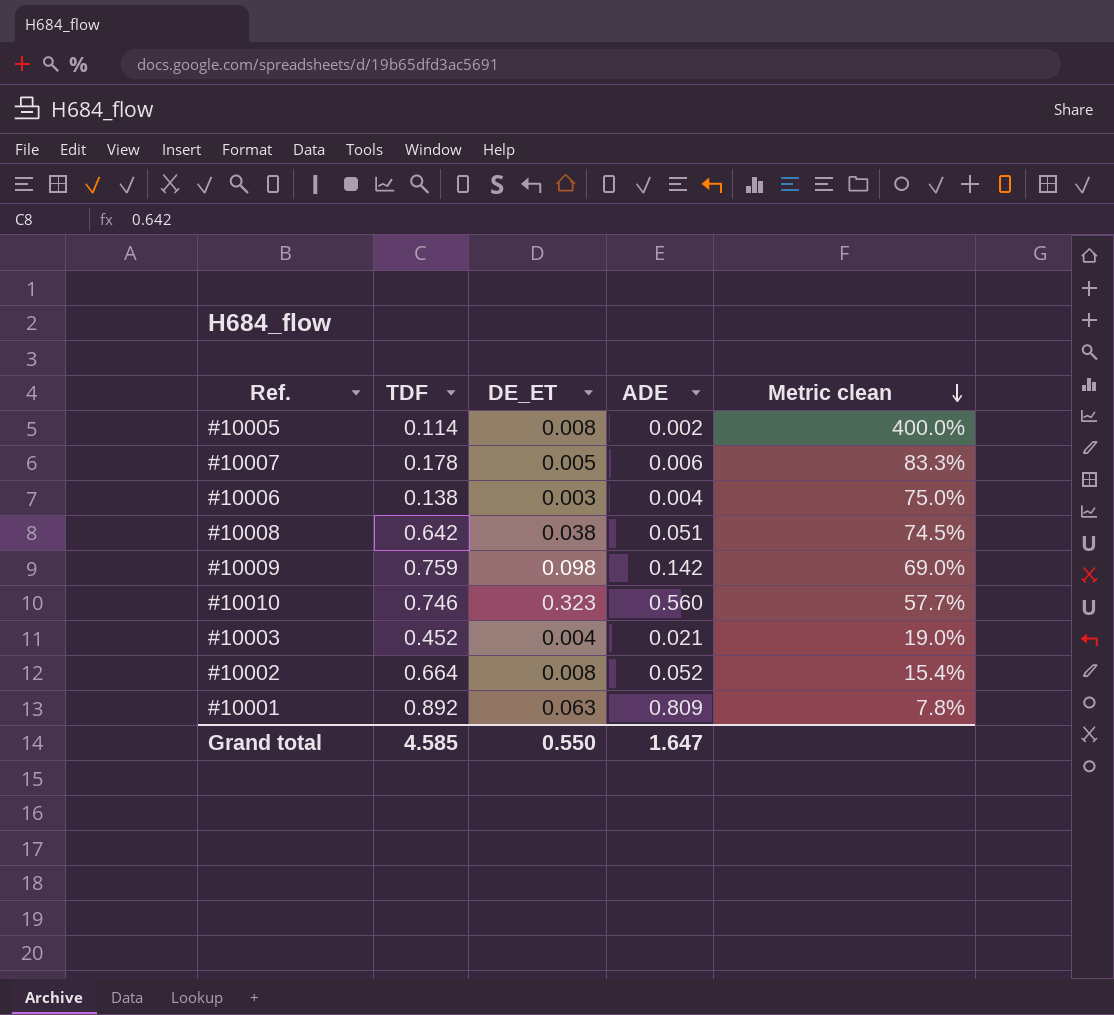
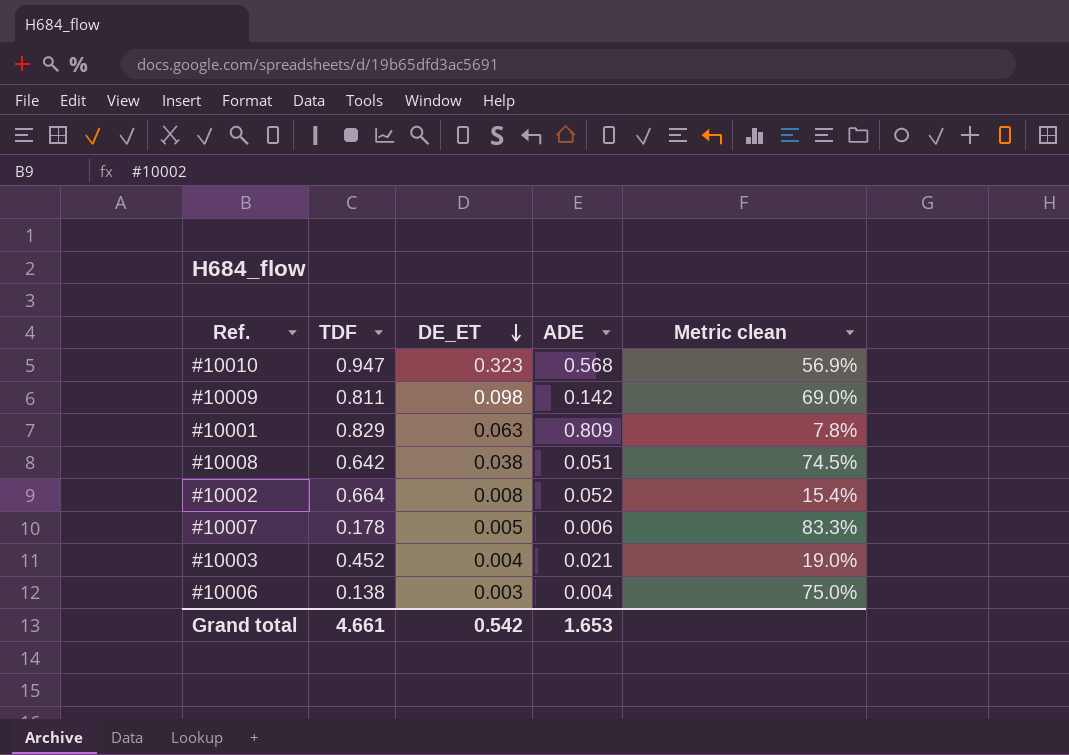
row order: Metric clean descending -> DE_ET descending
row #10005: 0.114 | 0.008 | 0.002 | 400.0% -> none
#10010 | TDF: 0.746 -> 0.947
#10010 | ADE: 0.560 -> 0.568
#10010 | Metric clean: 57.7% -> 56.9%
#10009 | TDF: 0.759 -> 0.811
#10001 | TDF: 0.892 -> 0.829
Grand total | TDF: 4.585 -> 4.661
Grand total | DE_ET: 0.550 -> 0.542
Grand total | ADE: 1.647 -> 1.653

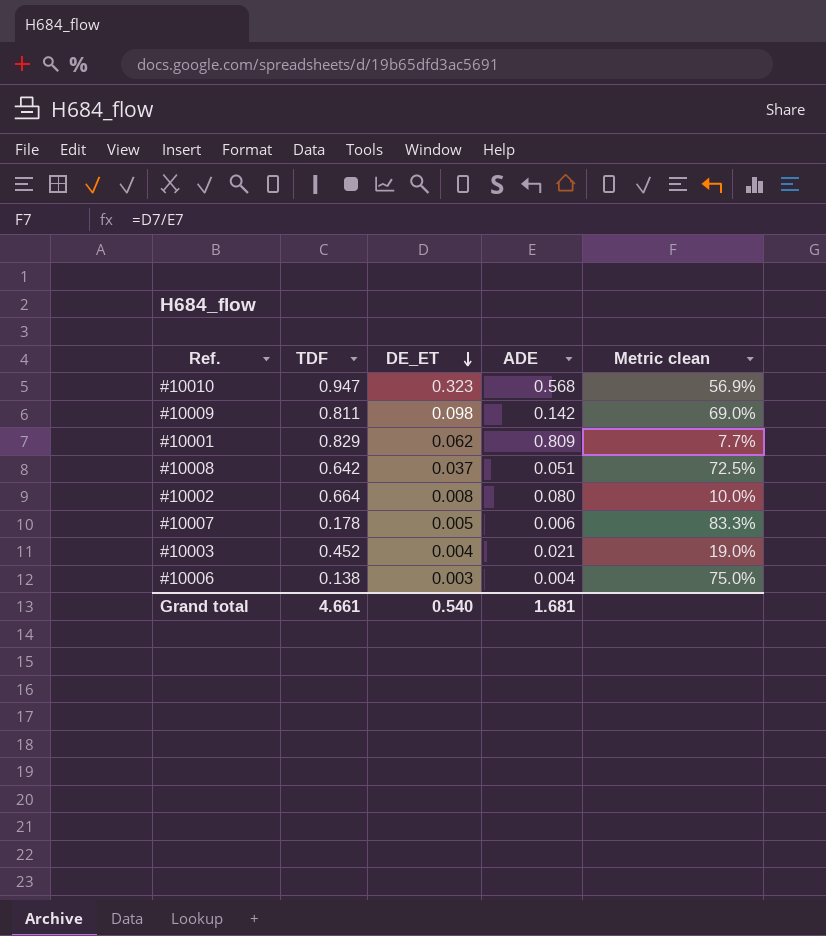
#10001 | DE_ET: 0.063 -> 0.062
#10001 | Metric clean: 7.8% -> 7.7%
#10008 | DE_ET: 0.038 -> 0.037
#10008 | Metric clean: 74.5% -> 72.5%
#10002 | ADE: 0.052 -> 0.080
#10002 | Metric clean: 15.4% -> 10.0%
Grand total | DE_ET: 0.542 -> 0.540
Grand total | ADE: 1.653 -> 1.681

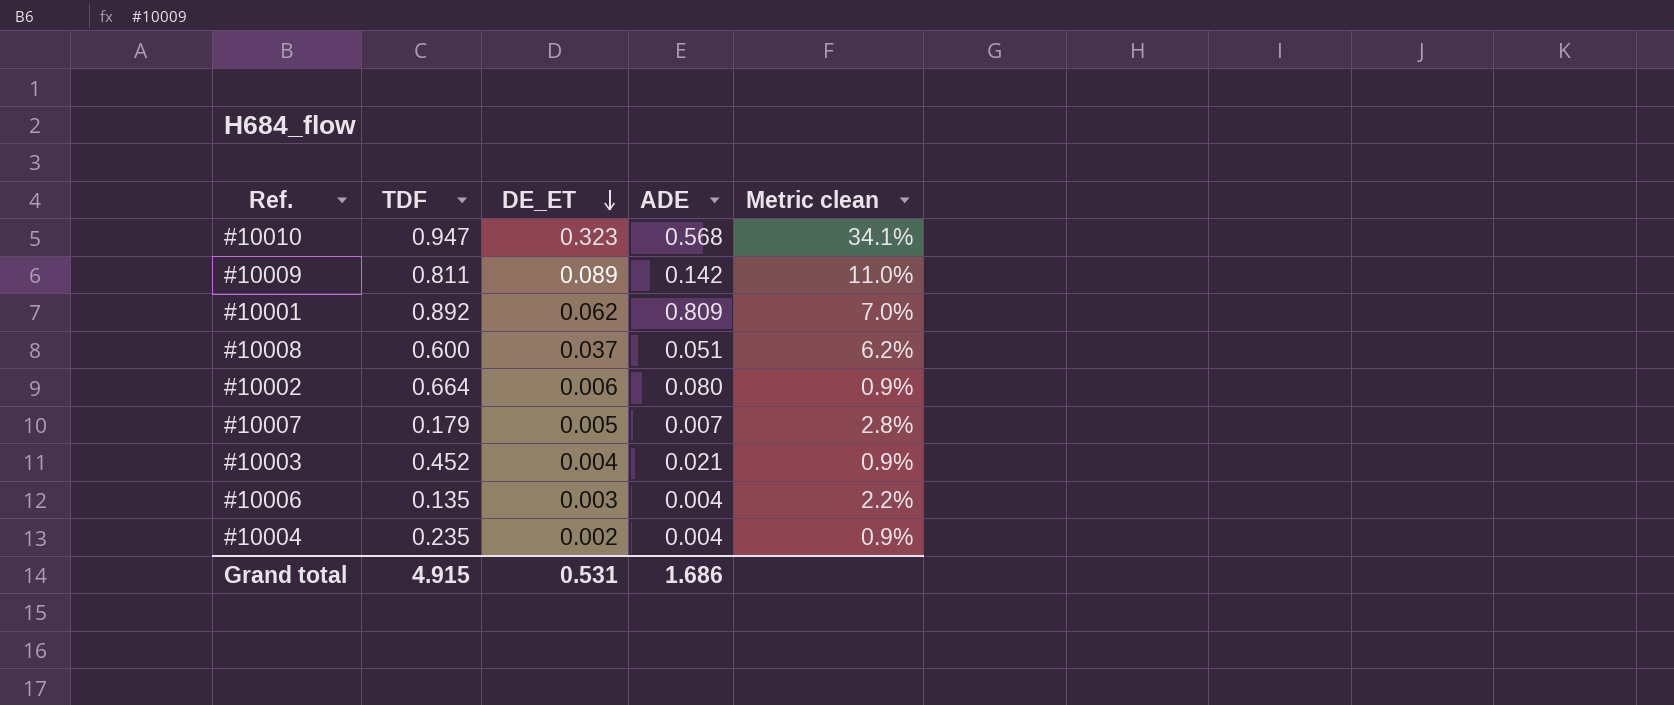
column Metric clean | formula: [DE_ET] / [ADE] -> [DE_ET] / [TDF]
#10009 | DE_ET: 0.098 -> 0.089
#10001 | TDF: 0.829 -> 0.892
#10008 | TDF: 0.642 -> 0.600
#10002 | DE_ET: 0.008 -> 0.006
#10007 | TDF: 0.178 -> 0.179
#10007 | ADE: 0.006 -> 0.007
#10006 | TDF: 0.138 -> 0.135
row #10004: none -> 0.235 | 0.002 | 0.004 | 0.9%
Grand total | TDF: 4.661 -> 4.915
Grand total | DE_ET: 0.540 -> 0.531
Grand total | ADE: 1.681 -> 1.686

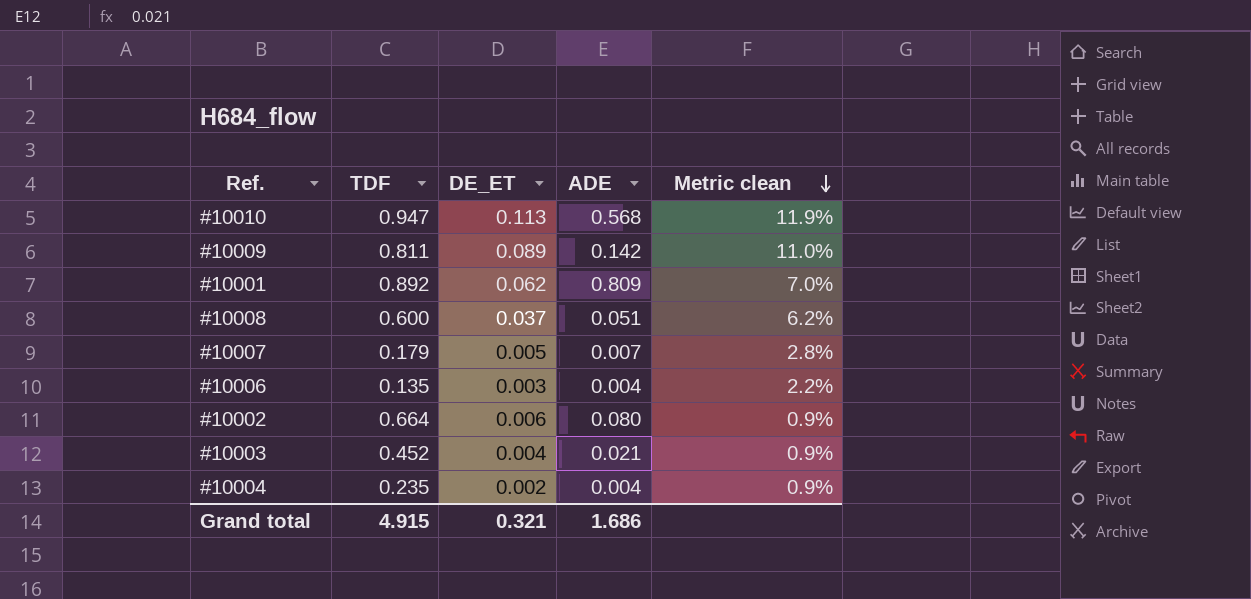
row order: DE_ET descending -> Metric clean descending
#10010 | DE_ET: 0.323 -> 0.113
#10010 | Metric clean: 34.1% -> 11.9%
Grand total | DE_ET: 0.531 -> 0.321

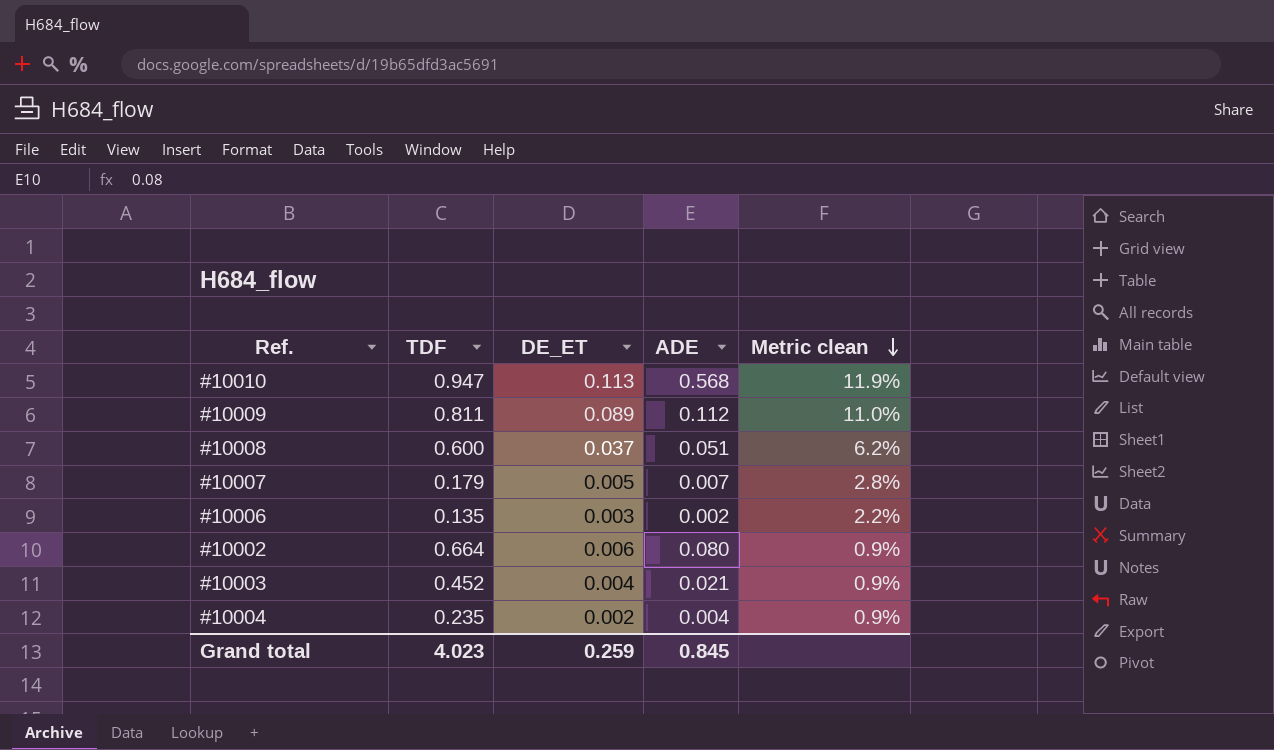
row #10001: 0.892 | 0.062 | 0.809 | 7.0% -> none
#10009 | ADE: 0.142 -> 0.112
#10006 | ADE: 0.004 -> 0.002
Grand total | TDF: 4.915 -> 4.023
Grand total | DE_ET: 0.321 -> 0.259
Grand total | ADE: 1.686 -> 0.845

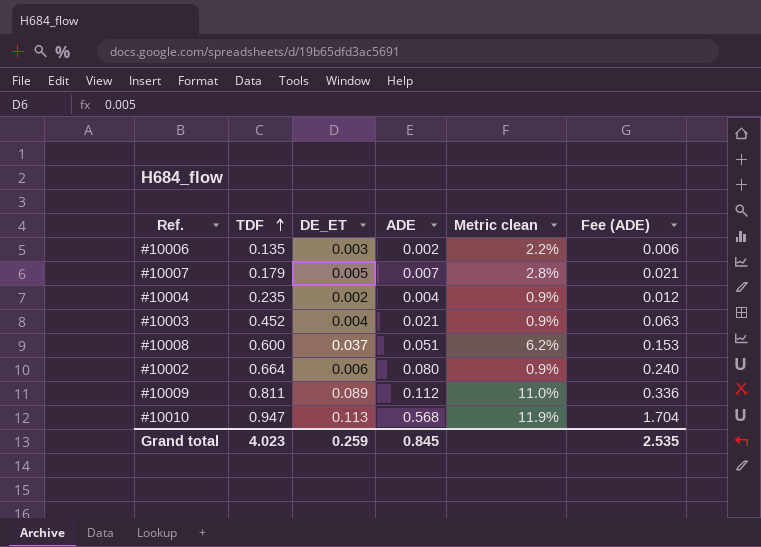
row order: Metric clean descending -> TDF ascending
column Fee (ADE) | formula: none -> [ADE] * 3

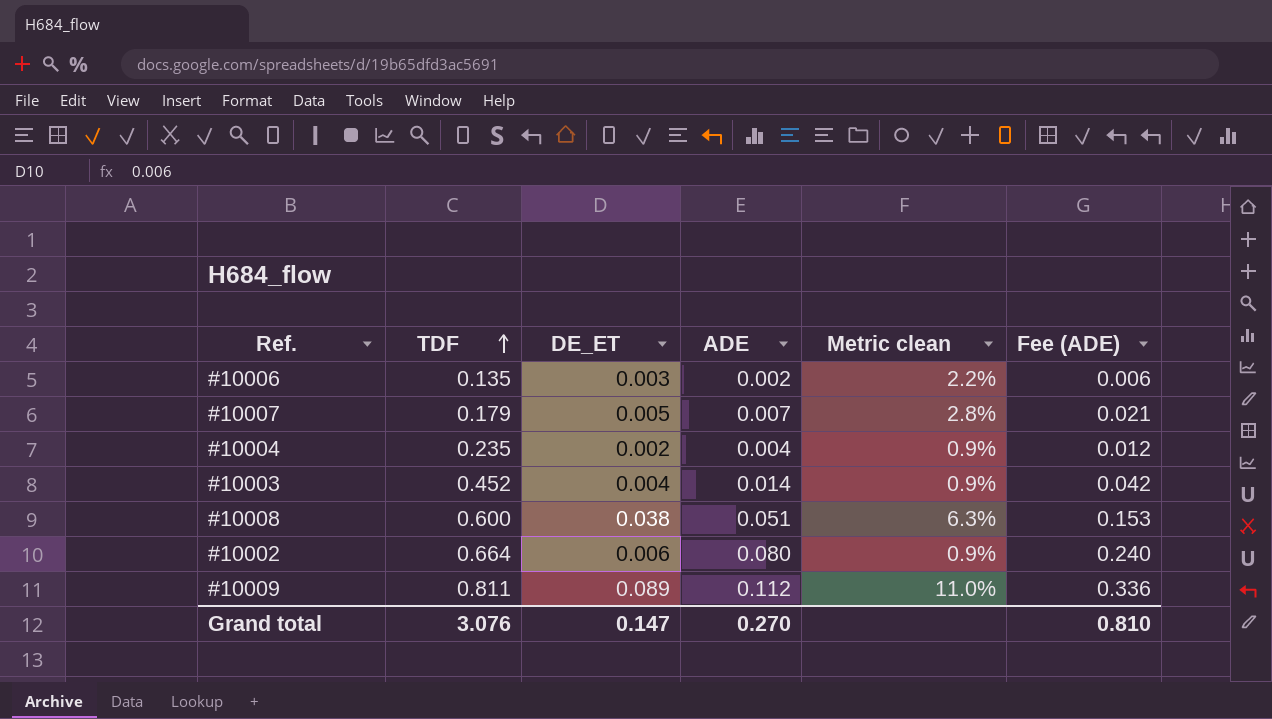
row #10010: 0.947 | 0.113 | 0.568 | 11.9% | 1.704 -> none
#10003 | ADE: 0.021 -> 0.014
#10003 | Fee (ADE): 0.063 -> 0.042
#10008 | DE_ET: 0.037 -> 0.038
#10008 | Metric clean: 6.2% -> 6.3%
Grand total | TDF: 4.023 -> 3.076
Grand total | DE_ET: 0.259 -> 0.147
Grand total | ADE: 0.845 -> 0.270
Grand total | Fee (ADE): 2.535 -> 0.810

